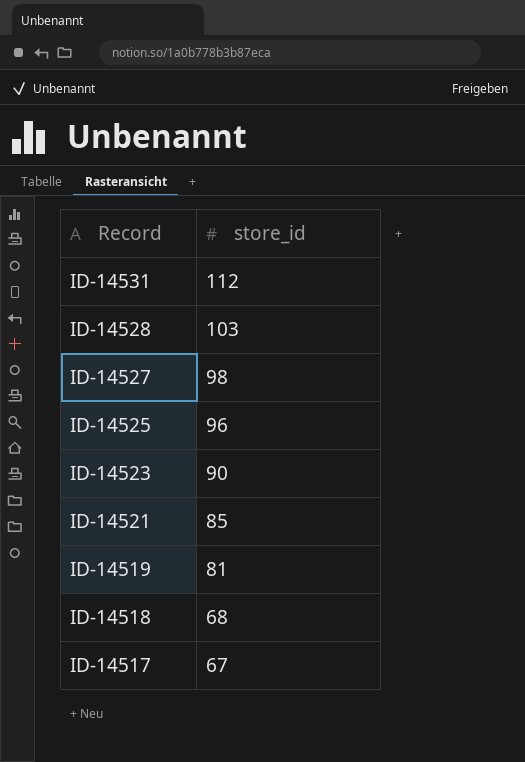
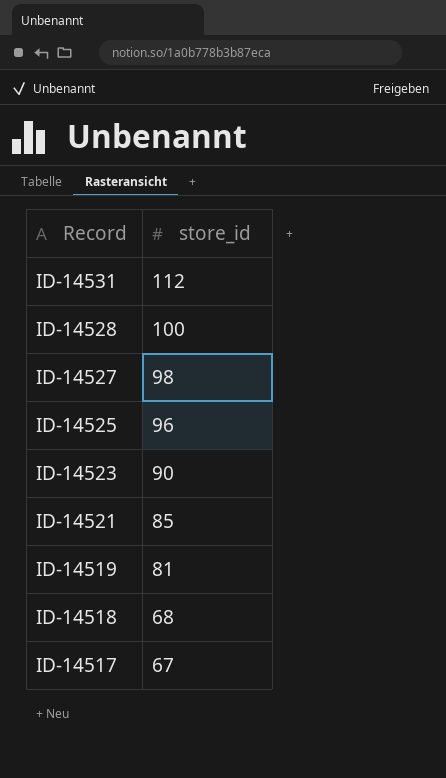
ID-14528 | store_id: 103 -> 100

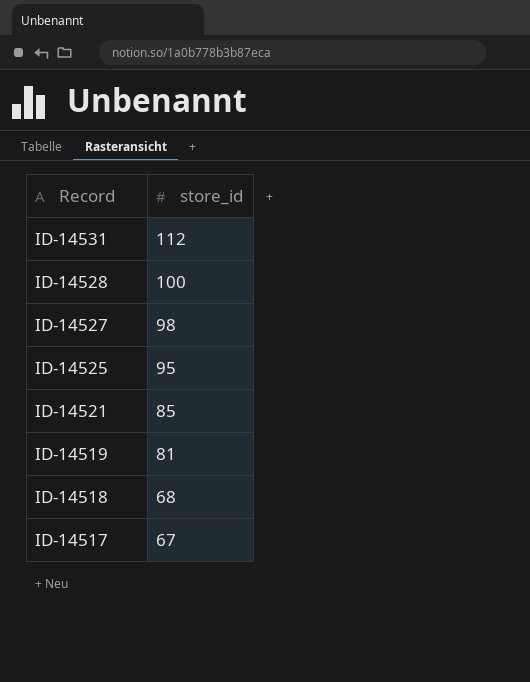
row ID-14523: 90 -> none
ID-14525 | store_id: 96 -> 95

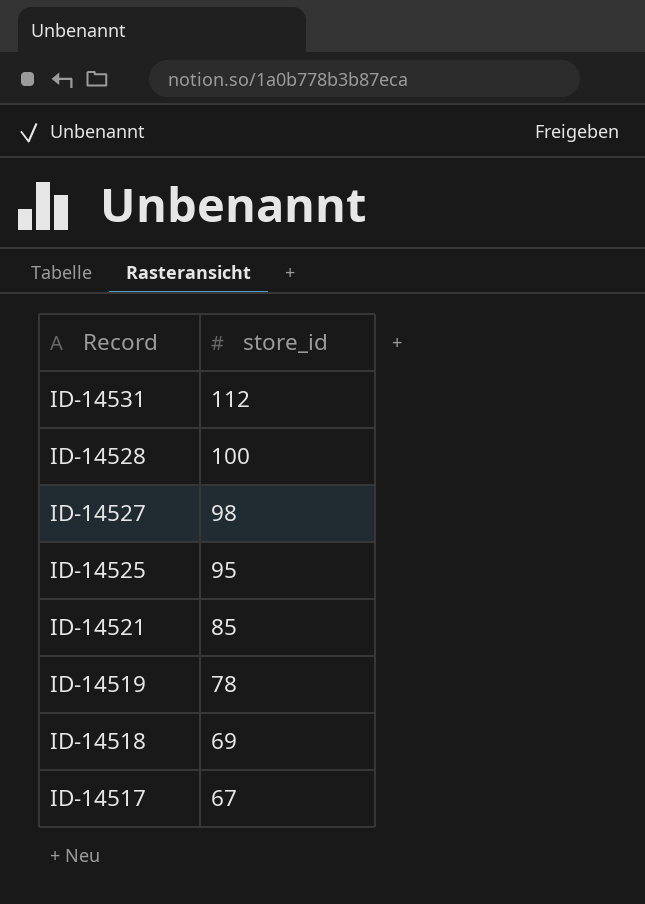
ID-14519 | store_id: 81 -> 78
ID-14518 | store_id: 68 -> 69

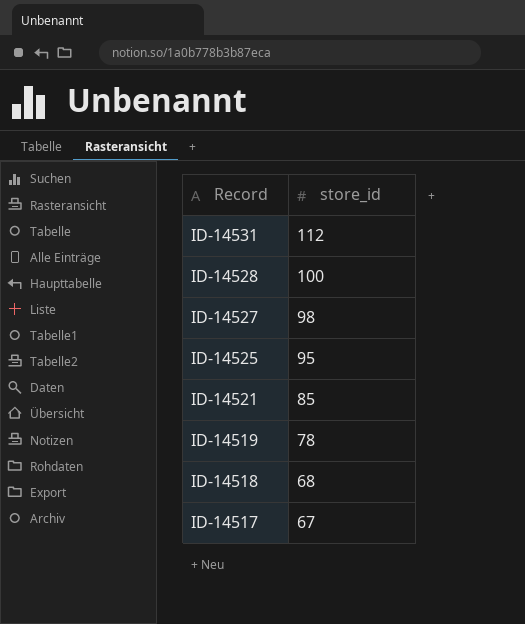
ID-14518 | store_id: 69 -> 68

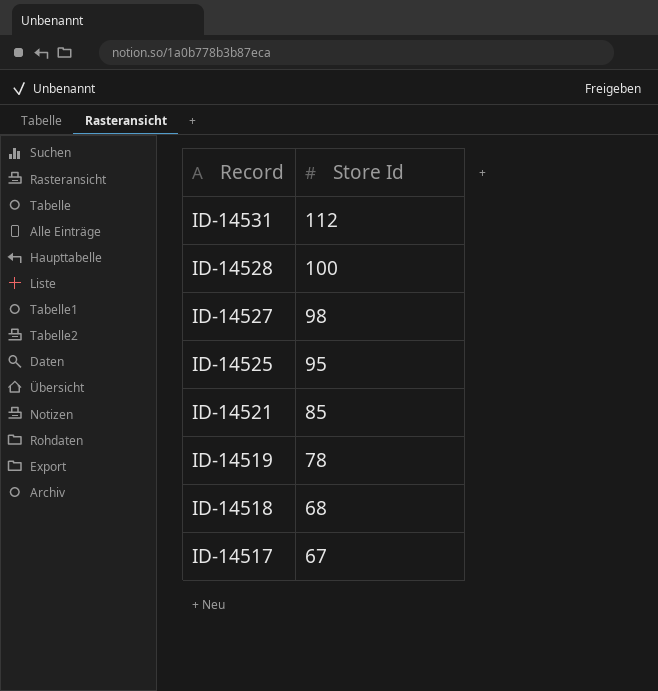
column name: store_id -> Store Id

